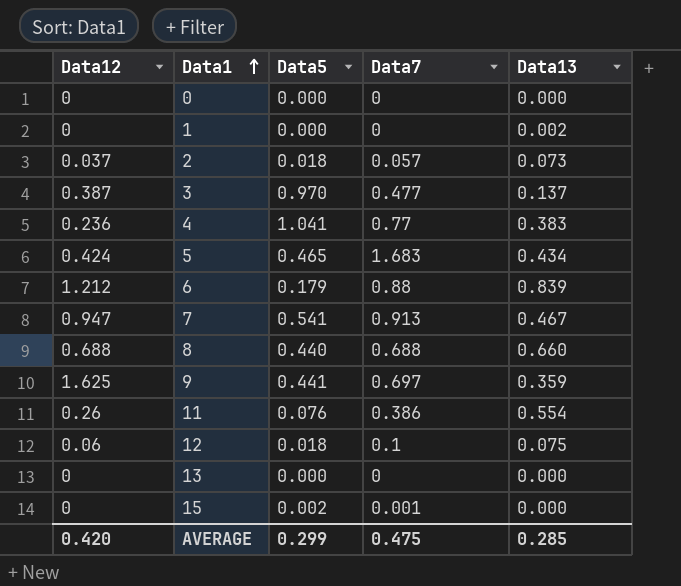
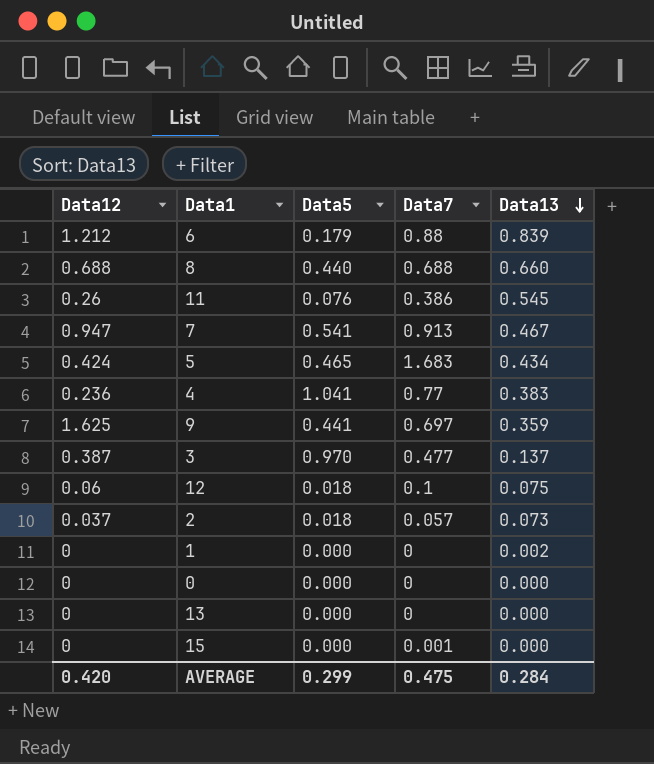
row order: Data1 ascending -> Data13 descending
11 | Data13: 0.554 -> 0.545
15 | Data5: 0.002 -> 0.000
AVERAGE | Data13: 0.285 -> 0.284

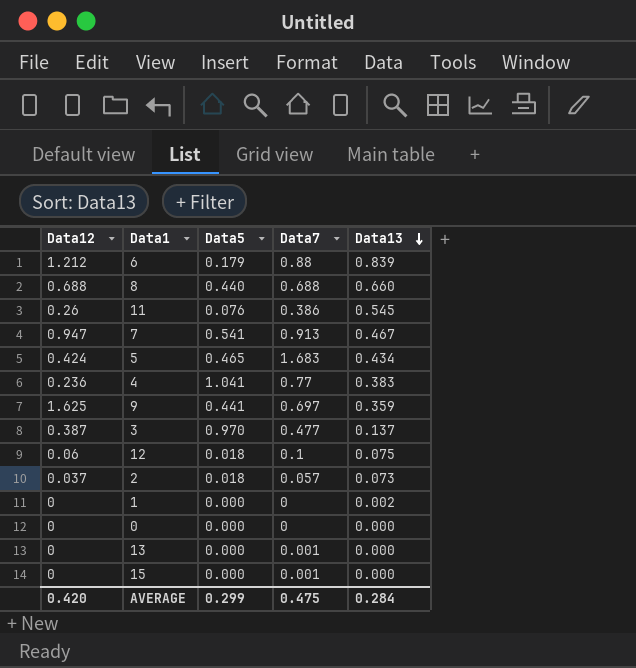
13 | Data7: 0 -> 0.001

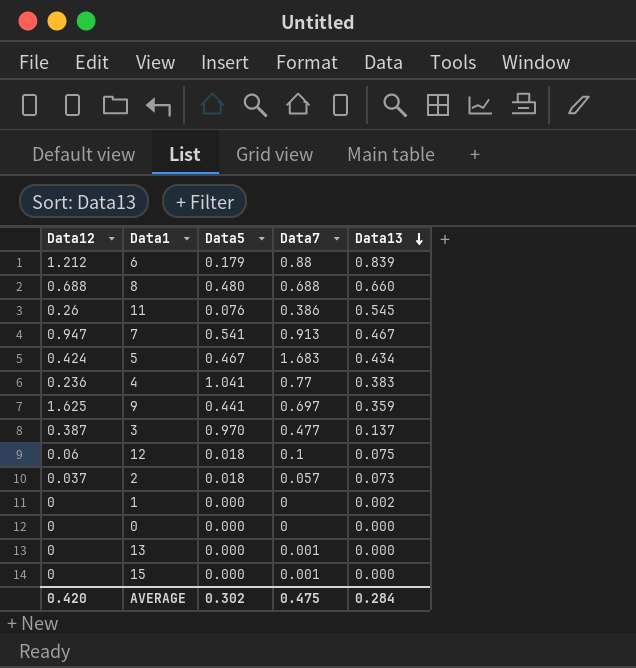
8 | Data5: 0.440 -> 0.480
5 | Data5: 0.465 -> 0.467
AVERAGE | Data5: 0.299 -> 0.302

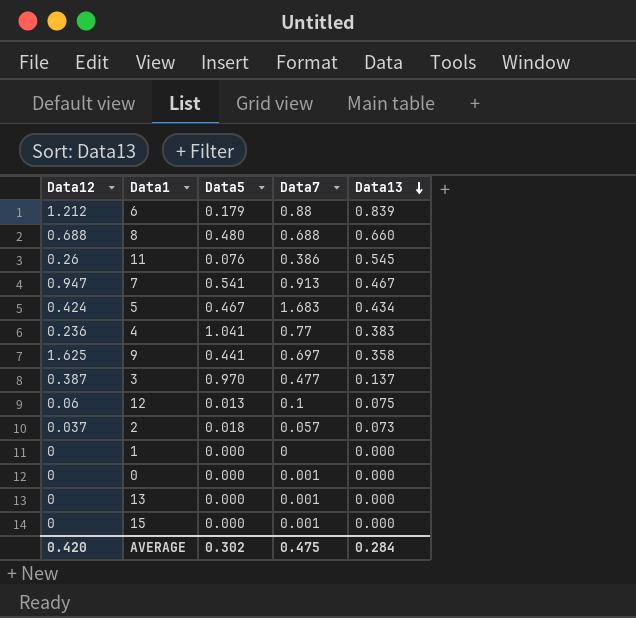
9 | Data13: 0.359 -> 0.358
12 | Data5: 0.018 -> 0.013
1 | Data13: 0.002 -> 0.000
0 | Data7: 0 -> 0.001

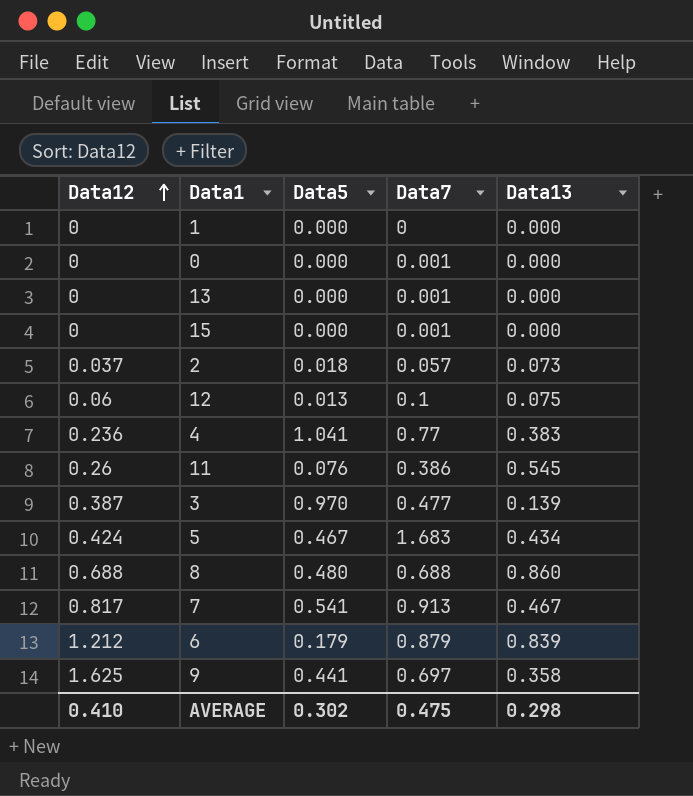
row order: Data13 descending -> Data12 ascending
3 | Data13: 0.137 -> 0.139
8 | Data13: 0.660 -> 0.860
7 | Data12: 0.947 -> 0.817
6 | Data7: 0.88 -> 0.879
AVERAGE | Data12: 0.420 -> 0.410
AVERAGE | Data13: 0.284 -> 0.298

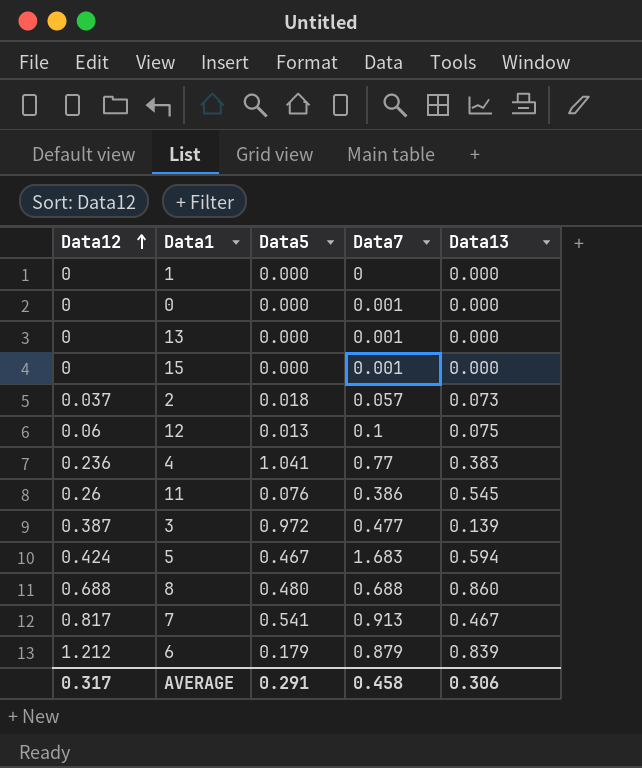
row 9: 1.625 | 0.441 | 0.697 | 0.358 -> none
3 | Data5: 0.970 -> 0.972
5 | Data13: 0.434 -> 0.594
AVERAGE | Data12: 0.410 -> 0.317
AVERAGE | Data5: 0.302 -> 0.291
AVERAGE | Data7: 0.475 -> 0.458
AVERAGE | Data13: 0.298 -> 0.306

